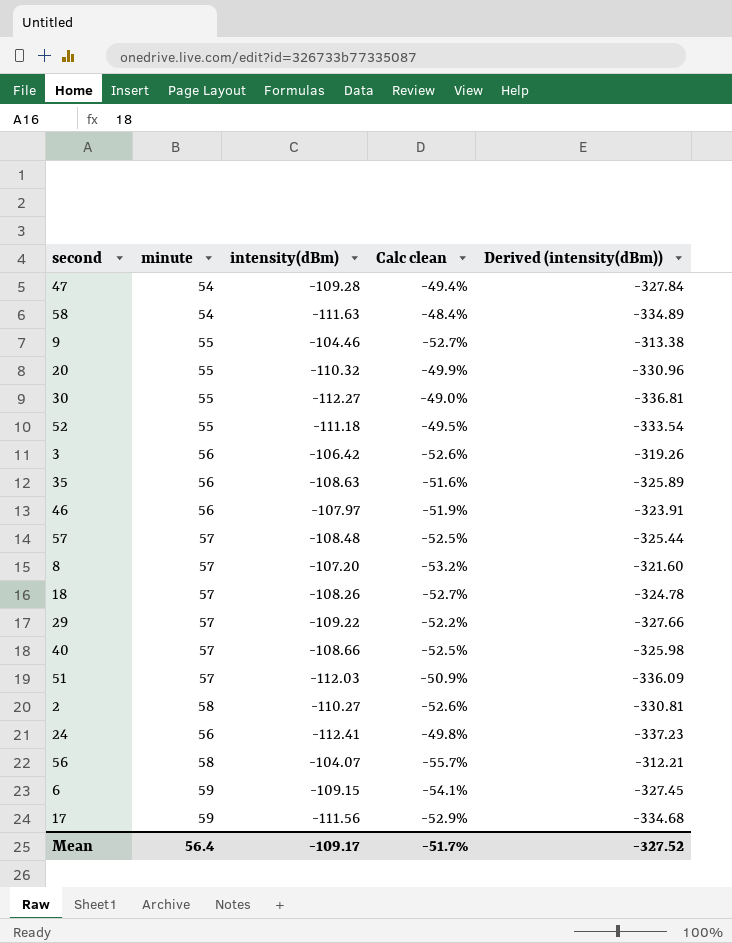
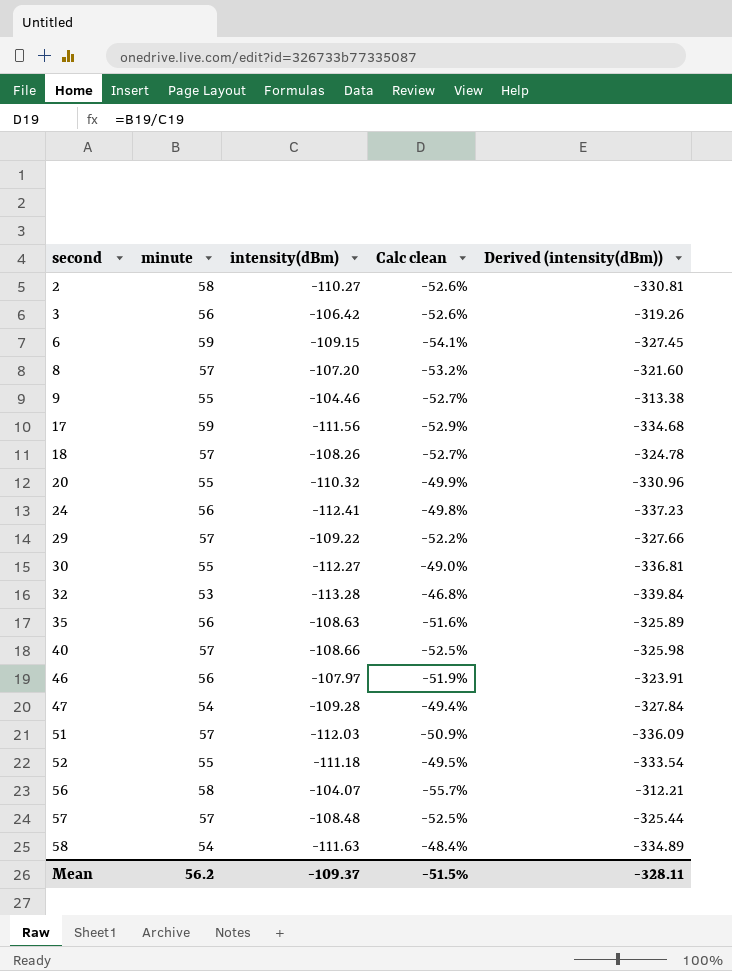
row order: none -> second ascending
row 32: none -> 53 | -113.28 | -46.8% | -339.84
Mean | minute: 56.4 -> 56.2
Mean | intensity(dBm): -109.17 -> -109.37
Mean | Calc clean: -51.7% -> -51.5%
Mean | Derived (intensity(dBm)): -327.52 -> -328.11

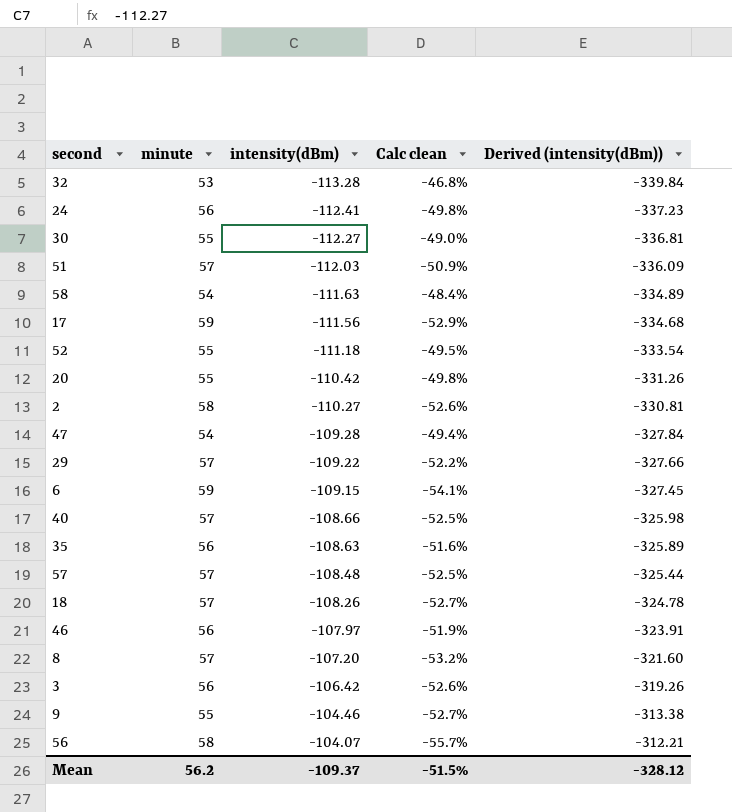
row order: second ascending -> intensity(dBm) ascending
20 | intensity(dBm): -110.32 -> -110.42
20 | Calc clean: -49.9% -> -49.8%
20 | Derived (intensity(dBm)): -330.96 -> -331.26
Mean | Derived (intensity(dBm)): -328.11 -> -328.12

